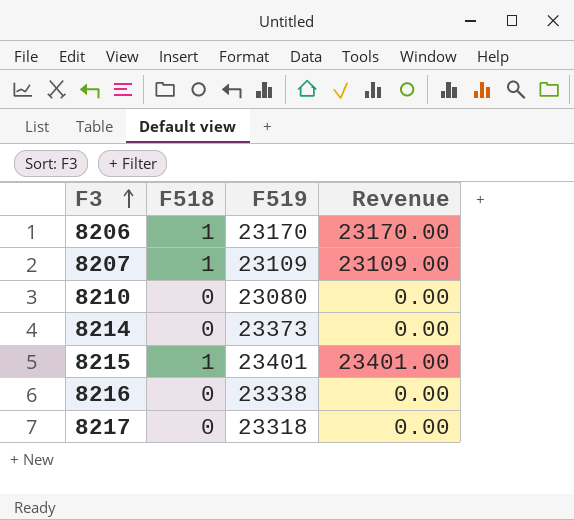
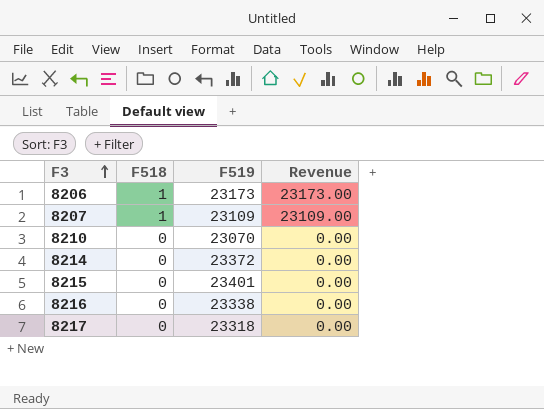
8206 | F519: 23170 -> 23173
8206 | Revenue: 23170.00 -> 23173.00
8210 | F519: 23080 -> 23070
8214 | F519: 23373 -> 23372
8215 | F518: 1 -> 0
8215 | Revenue: 23401.00 -> 0.00

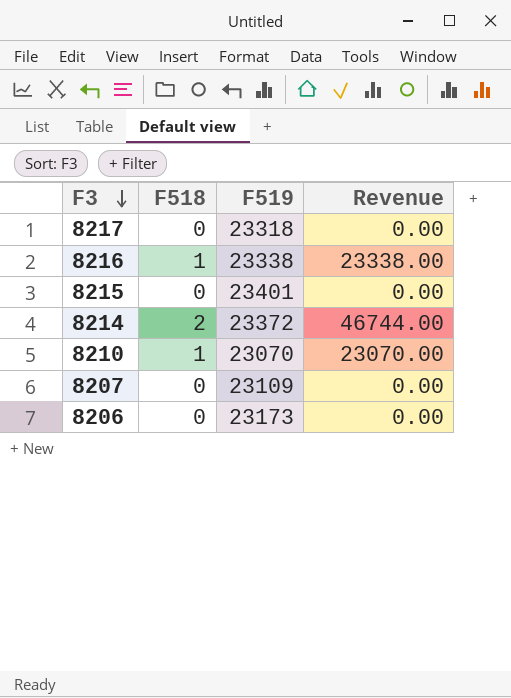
row order: F3 ascending -> F3 descending
8216 | F518: 0 -> 1
8216 | Revenue: 0.00 -> 23338.00
8214 | F518: 0 -> 2
8214 | Revenue: 0.00 -> 46744.00
8210 | F518: 0 -> 1
8210 | Revenue: 0.00 -> 23070.00
8207 | F518: 1 -> 0
8207 | Revenue: 23109.00 -> 0.00
8206 | F518: 1 -> 0
8206 | Revenue: 23173.00 -> 0.00

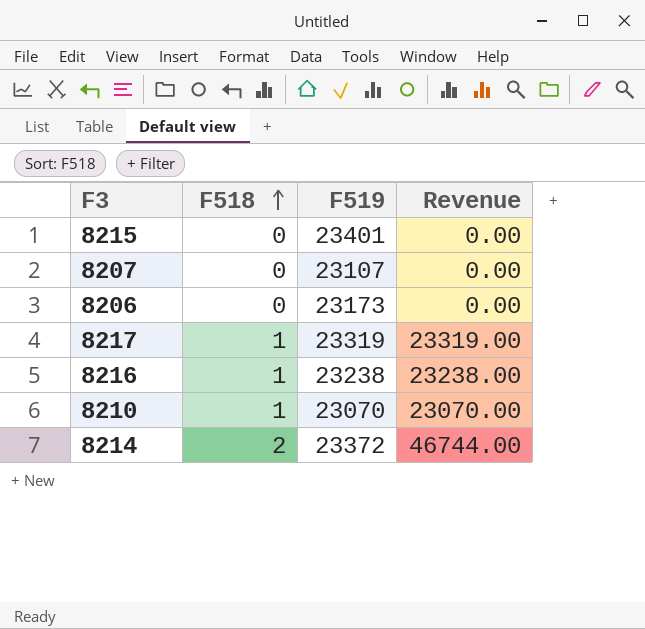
row order: F3 descending -> F518 ascending
8207 | F519: 23109 -> 23107
8217 | F518: 0 -> 1
8217 | F519: 23318 -> 23319
8217 | Revenue: 0.00 -> 23319.00
8216 | F519: 23338 -> 23238
8216 | Revenue: 23338.00 -> 23238.00

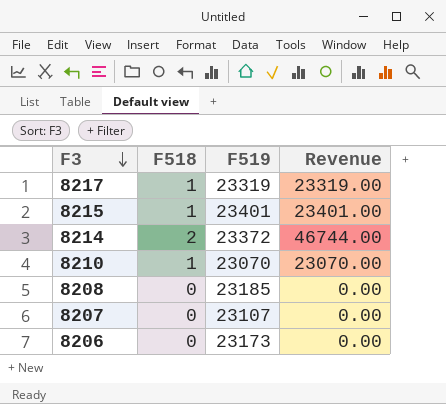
row order: F518 ascending -> F3 descending
row 8216: 1 | 23238 | 23238.00 -> none
8215 | F518: 0 -> 1
8215 | Revenue: 0.00 -> 23401.00
row 8208: none -> 0 | 23185 | 0.00

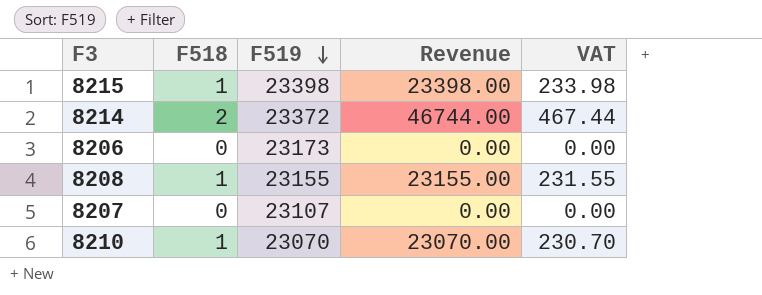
row order: F3 descending -> F519 descending
column VAT | formula: none -> [Revenue] * 0.01
row 8217: 1 | 23319 | 23319.00 -> none
8215 | F519: 23401 -> 23398
8215 | Revenue: 23401.00 -> 23398.00
8208 | F518: 0 -> 1
8208 | F519: 23185 -> 23155
8208 | Revenue: 0.00 -> 23155.00

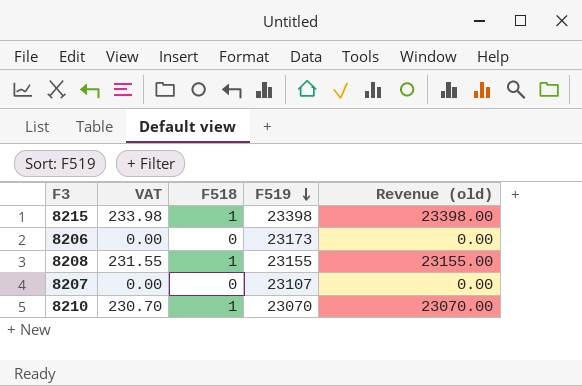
column VAT | position: 5 -> 2
column name: Revenue -> Revenue (old)
row 8214: 2 | 23372 | 46744.00 | 467.44 -> none

